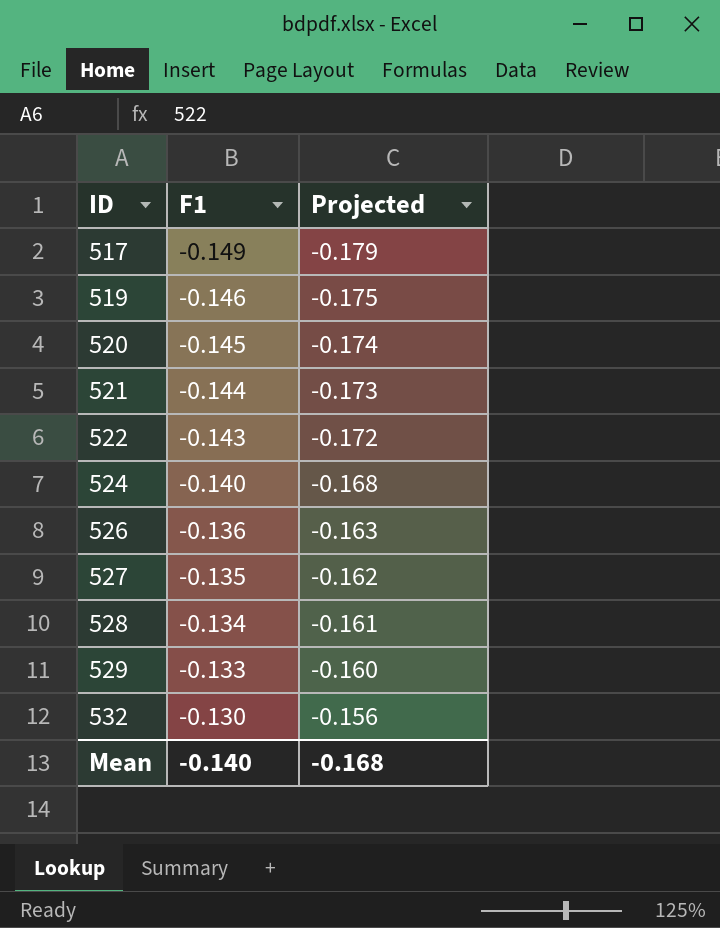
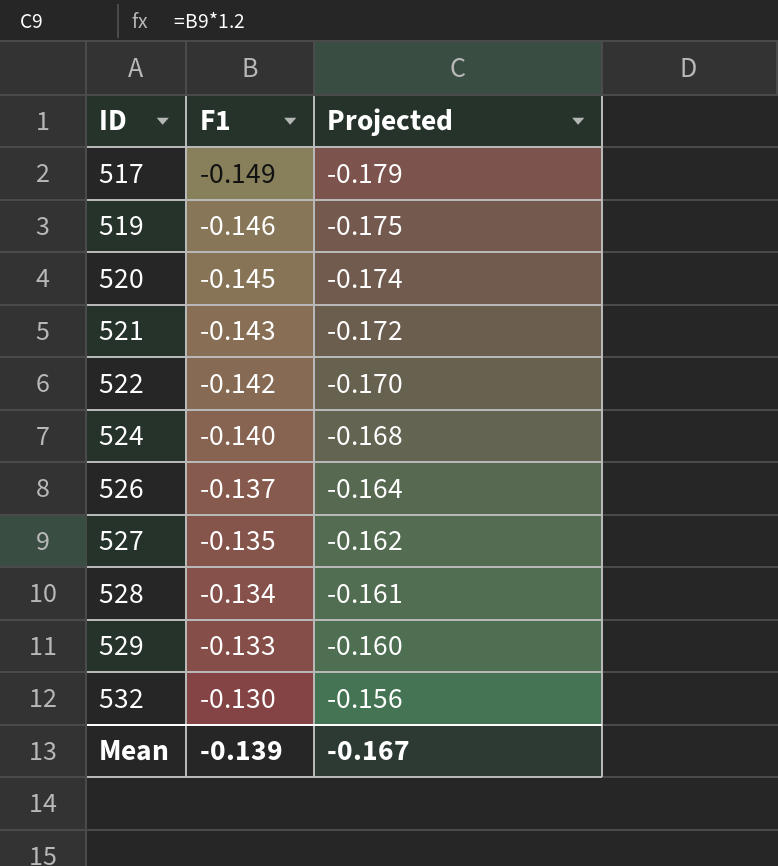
521 | F1: -0.144 -> -0.143
521 | Projected: -0.173 -> -0.172
522 | F1: -0.143 -> -0.142
522 | Projected: -0.172 -> -0.170
526 | F1: -0.136 -> -0.137
526 | Projected: -0.163 -> -0.164
Mean | F1: -0.140 -> -0.139
Mean | Projected: -0.168 -> -0.167

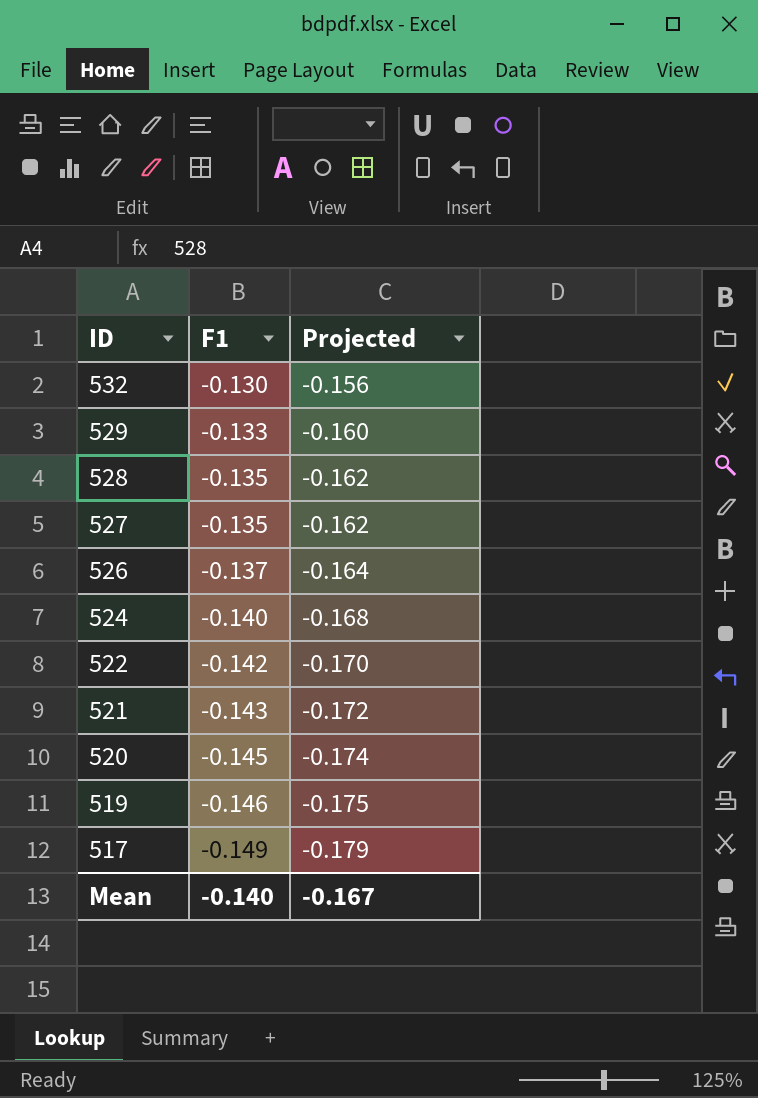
row order: ID ascending -> ID descending
528 | F1: -0.134 -> -0.135
528 | Projected: -0.161 -> -0.162
Mean | F1: -0.139 -> -0.140

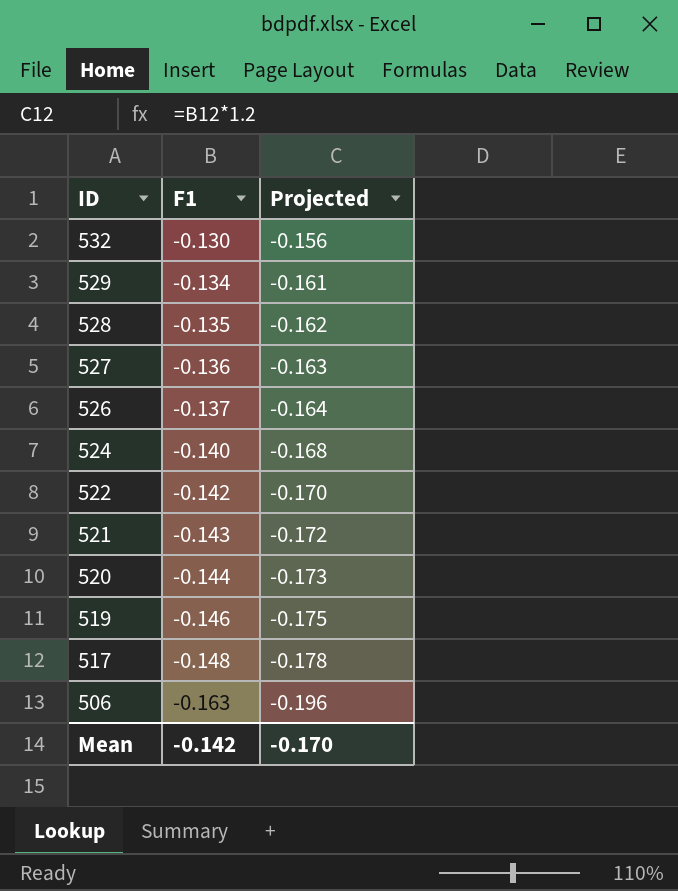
529 | F1: -0.133 -> -0.134
529 | Projected: -0.160 -> -0.161
527 | F1: -0.135 -> -0.136
527 | Projected: -0.162 -> -0.163
520 | F1: -0.145 -> -0.144
520 | Projected: -0.174 -> -0.173
517 | F1: -0.149 -> -0.148
517 | Projected: -0.179 -> -0.178
row 506: none -> -0.163 | -0.196
Mean | F1: -0.140 -> -0.142
Mean | Projected: -0.167 -> -0.170

